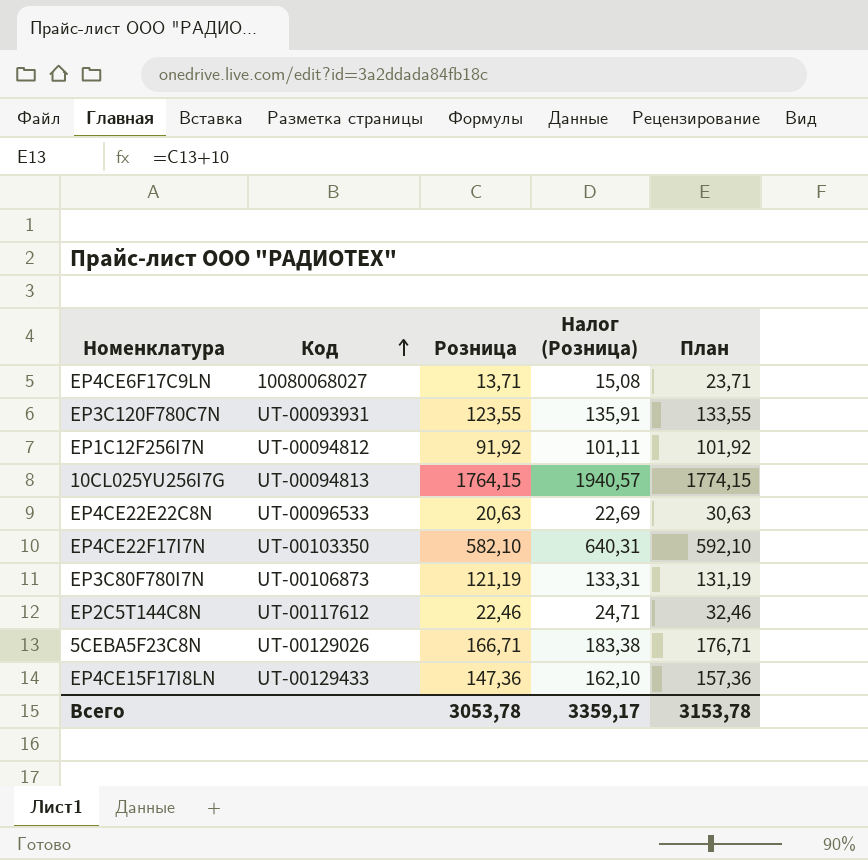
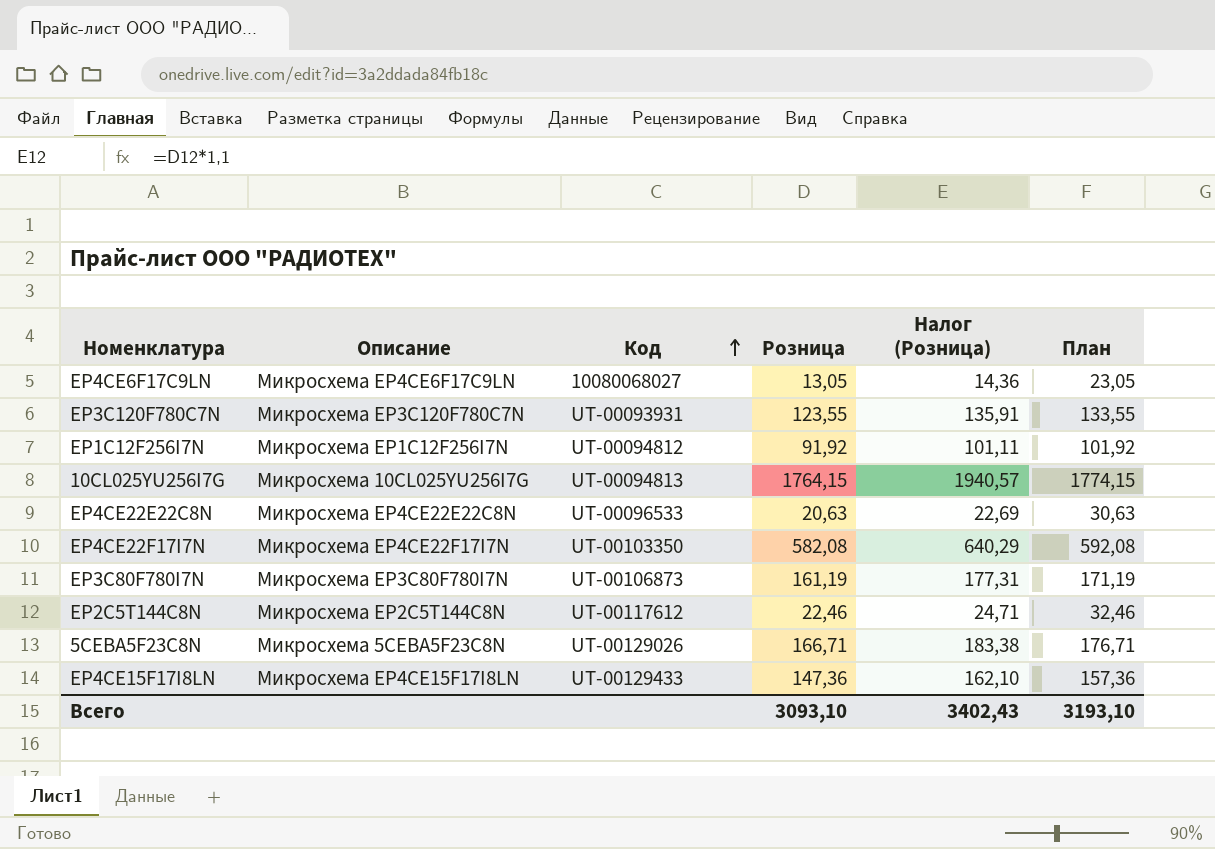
column Описание | position: none -> 2
EP4CE6F17C9LN | Розница: 13,71 -> 13,05
EP4CE6F17C9LN | Налог (Розница): 15,08 -> 14,36
EP4CE6F17C9LN | План: 23,71 -> 23,05
EP4CE22F17I7N | Розница: 582,10 -> 582,08
EP4CE22F17I7N | Налог (Розница): 640,31 -> 640,29
EP4CE22F17I7N | План: 592,10 -> 592,08
EP3C80F780I7N | Розница: 121,19 -> 161,19
EP3C80F780I7N | Налог (Розница): 133,31 -> 177,31
EP3C80F780I7N | План: 131,19 -> 171,19
Всего | Розница: 3053,78 -> 3093,10
Всего | Налог (Розница): 3359,17 -> 3402,43
Всего | План: 3153,78 -> 3193,10

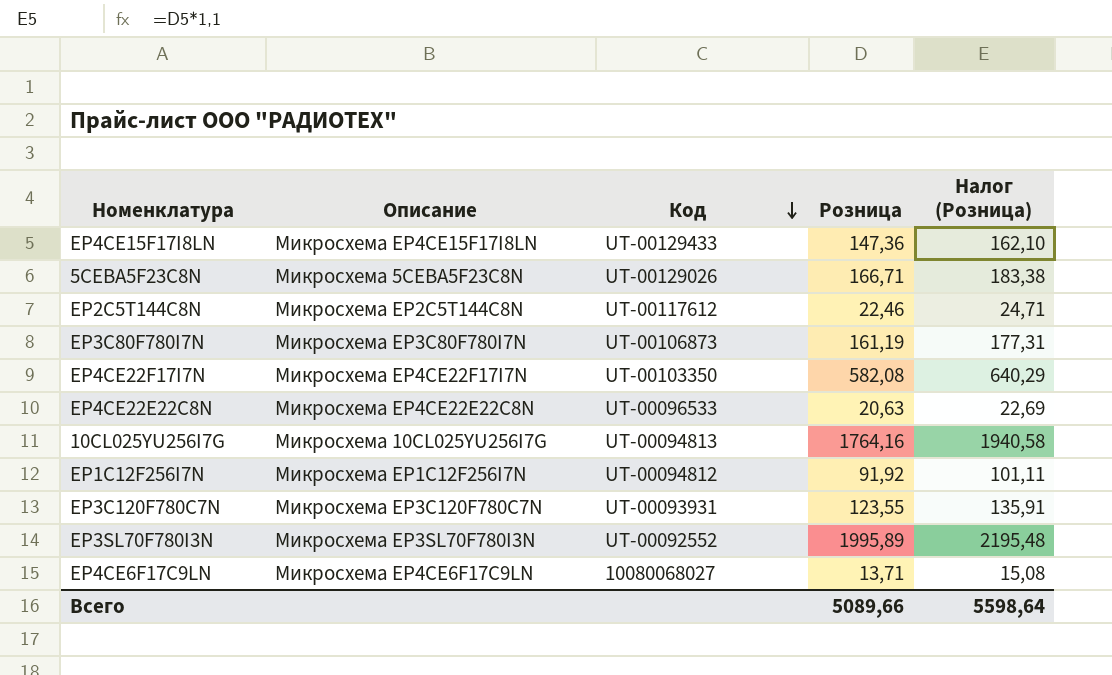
row order: Код ascending -> Код descending
column План | formula: [Розница] + 10 -> none
10CL025YU256I7G | Розница: 1764,15 -> 1764,16
10CL025YU256I7G | Налог (Розница): 1940,57 -> 1940,58
row EP3SL70F780I3N: none -> Микросхема EP3SL70F780I3N | UT-00092552 | 1995,89 | 2195,48
EP4CE6F17C9LN | Розница: 13,05 -> 13,71
EP4CE6F17C9LN | Налог (Розница): 14,36 -> 15,08
Всего | Розница: 3093,10 -> 5089,66
Всего | Налог (Розница): 3402,43 -> 5598,64

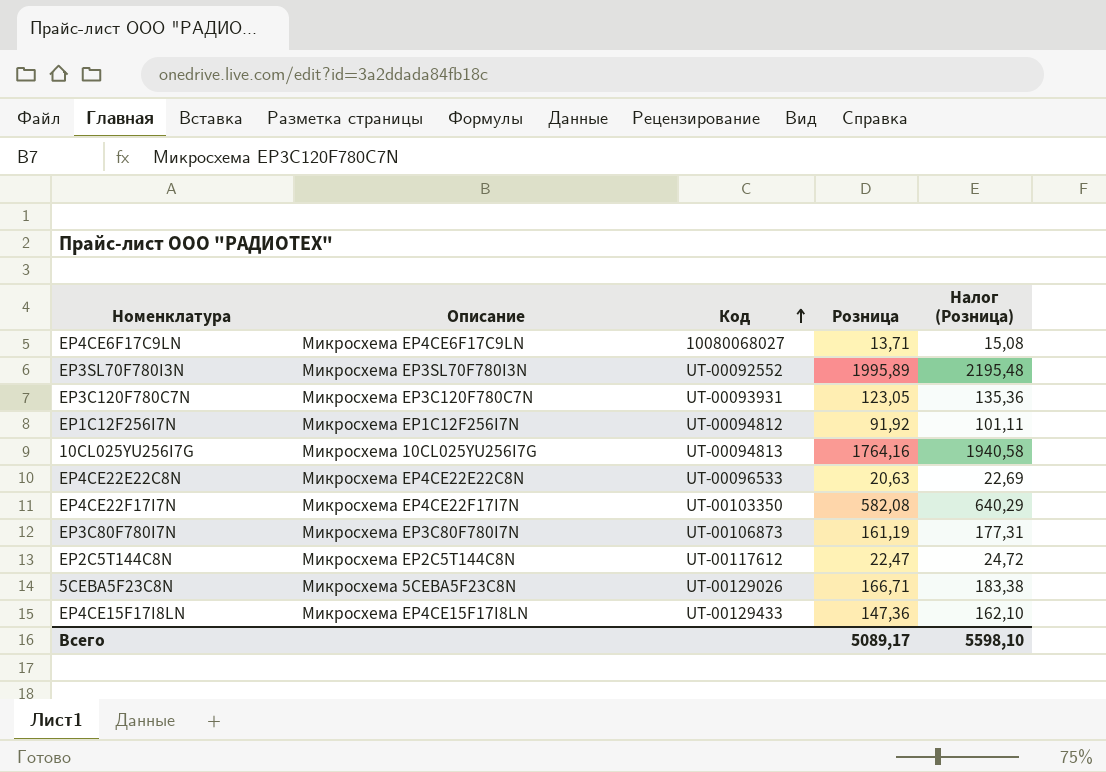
row order: Код descending -> Код ascending
EP3C120F780C7N | Розница: 123,55 -> 123,05
EP3C120F780C7N | Налог (Розница): 135,91 -> 135,36
EP2C5T144C8N | Розница: 22,46 -> 22,47
EP2C5T144C8N | Налог (Розница): 24,71 -> 24,72
Всего | Розница: 5089,66 -> 5089,17
Всего | Налог (Розница): 5598,64 -> 5598,10

